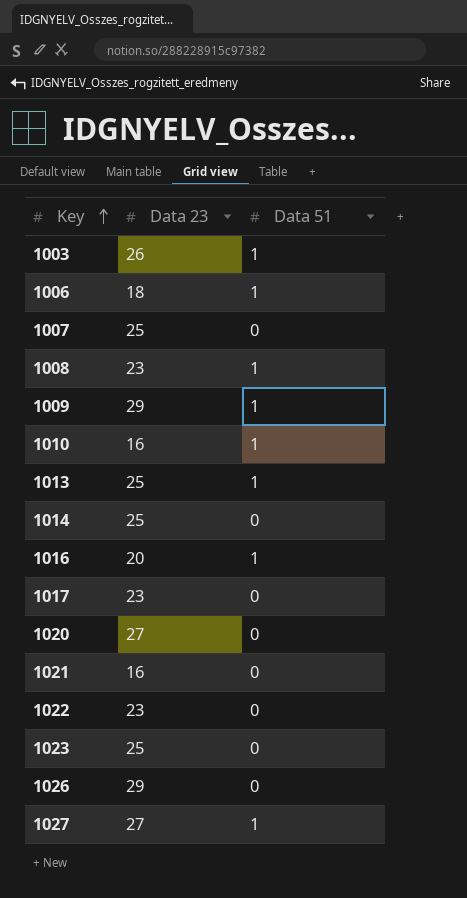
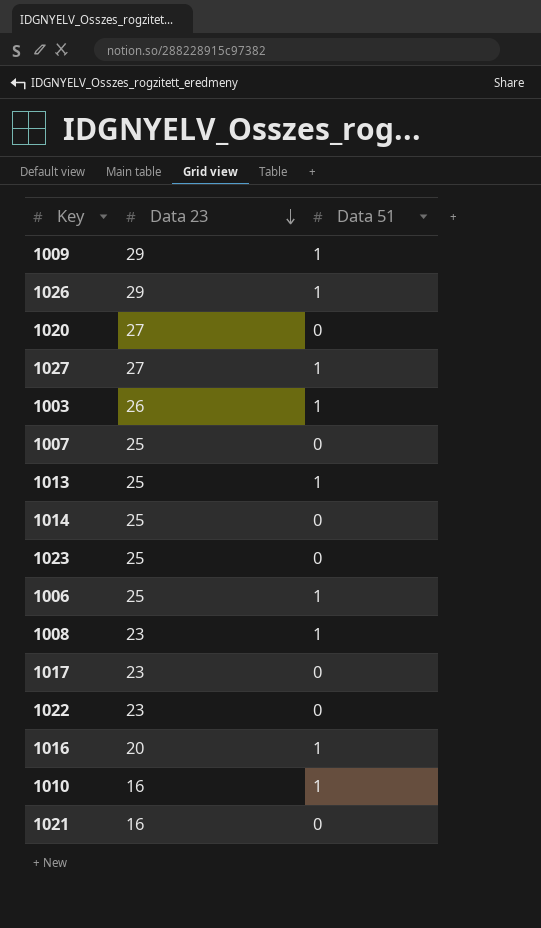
row order: Key ascending -> Data 23 descending
1026 | Data 51: 0 -> 1
1006 | Data 23: 18 -> 25

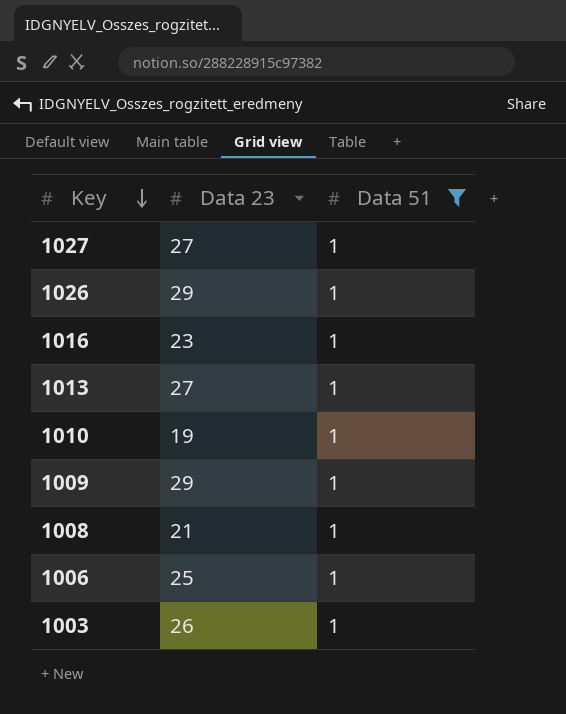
filter: none -> Data 51 = 1
row order: Data 23 descending -> Key descending
1016 | Data 23: 20 -> 23
1013 | Data 23: 25 -> 27
1010 | Data 23: 16 -> 19
1008 | Data 23: 23 -> 21

